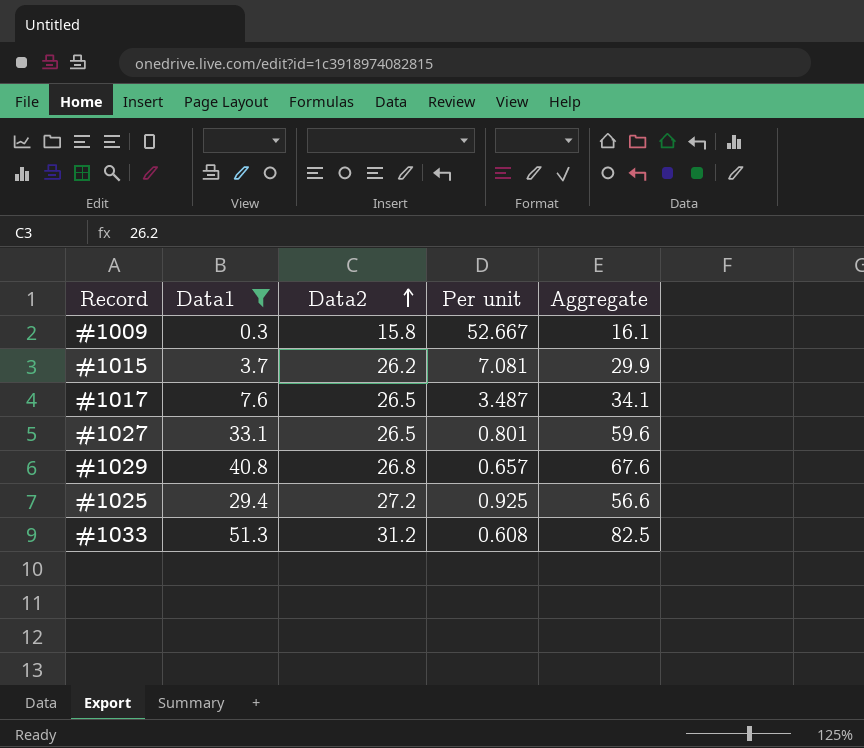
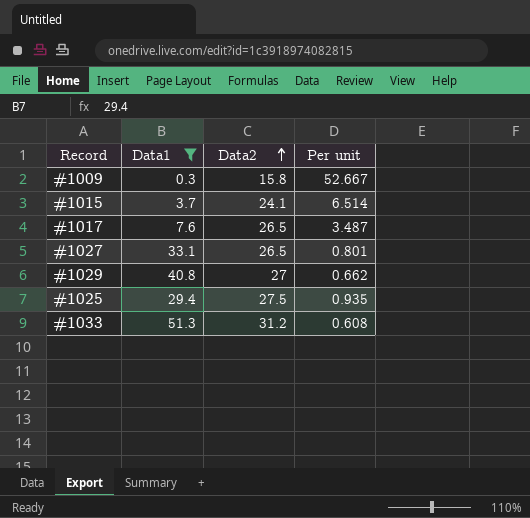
column Aggregate | formula: [Data1] + [Data2] -> none
#1015 | Data2: 26.2 -> 24.1
#1015 | Per unit: 7.081 -> 6.514
#1029 | Data2: 26.8 -> 27
#1029 | Per unit: 0.657 -> 0.662
#1025 | Data2: 27.2 -> 27.5
#1025 | Per unit: 0.925 -> 0.935

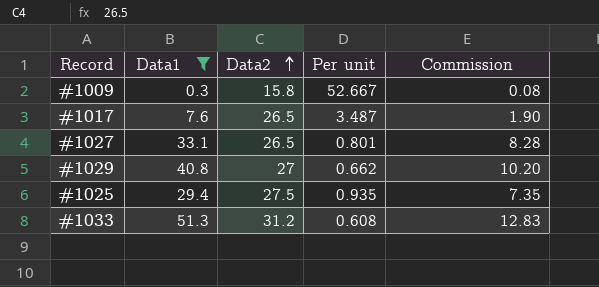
column Commission | formula: none -> [Data1] * 0.25
row #1015: 3.7 | 24.1 | 6.514 -> none

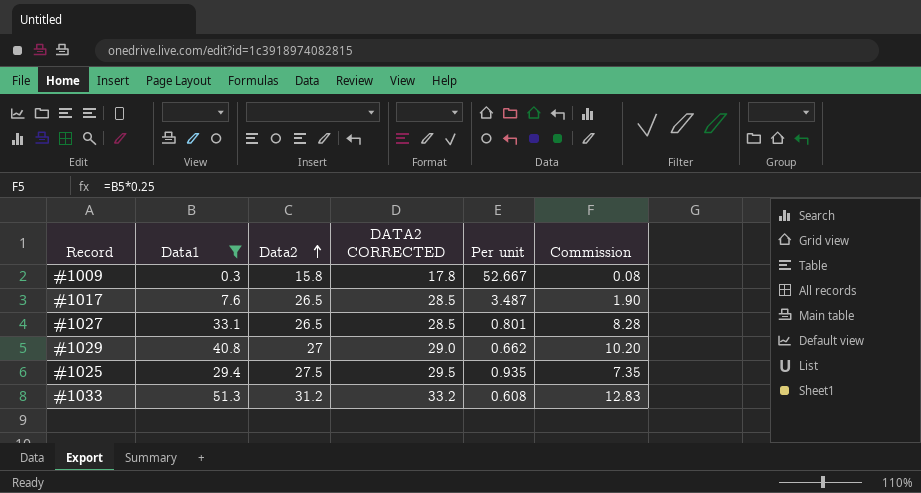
column DATA2 CORRECTED | formula: none -> [Data2] + 2

